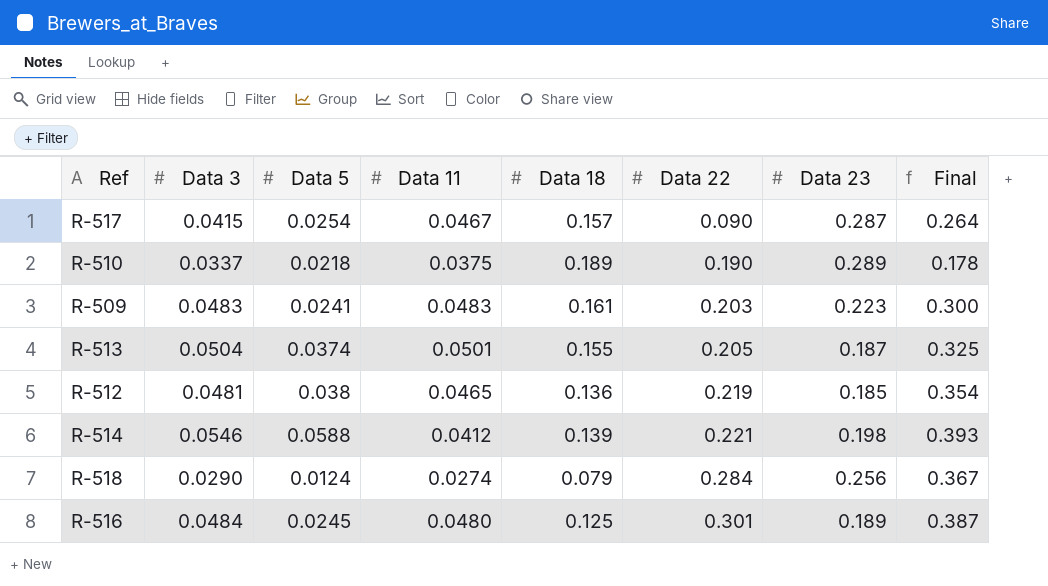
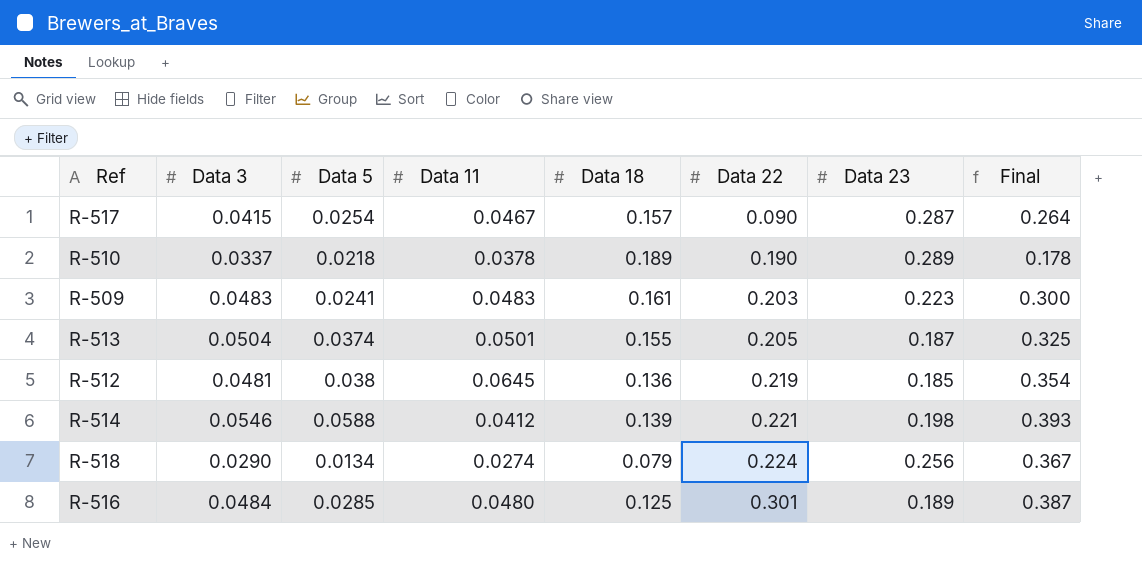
R-510 | Data 11: 0.0375 -> 0.0378
R-512 | Data 11: 0.0465 -> 0.0645
R-518 | Data 5: 0.0124 -> 0.0134
R-518 | Data 22: 0.284 -> 0.224
R-516 | Data 5: 0.0245 -> 0.0285

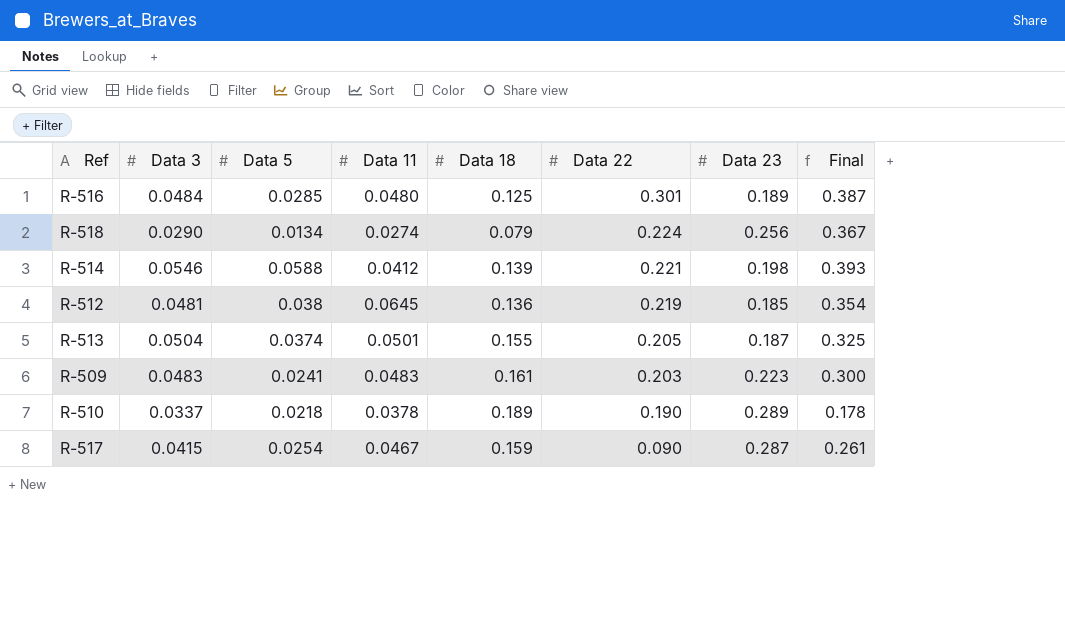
row order: Data 22 ascending -> Data 22 descending
R-517 | Data 18: 0.157 -> 0.159
R-517 | Final: 0.264 -> 0.261

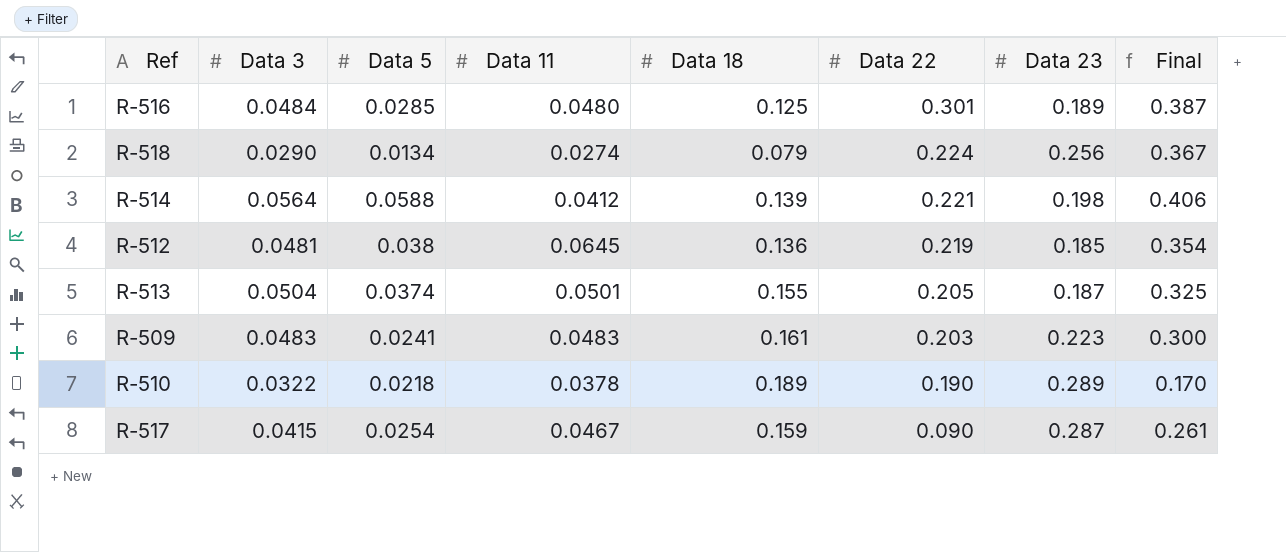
R-514 | Data 3: 0.0546 -> 0.0564
R-514 | Final: 0.393 -> 0.406
R-510 | Data 3: 0.0337 -> 0.0322
R-510 | Final: 0.178 -> 0.170

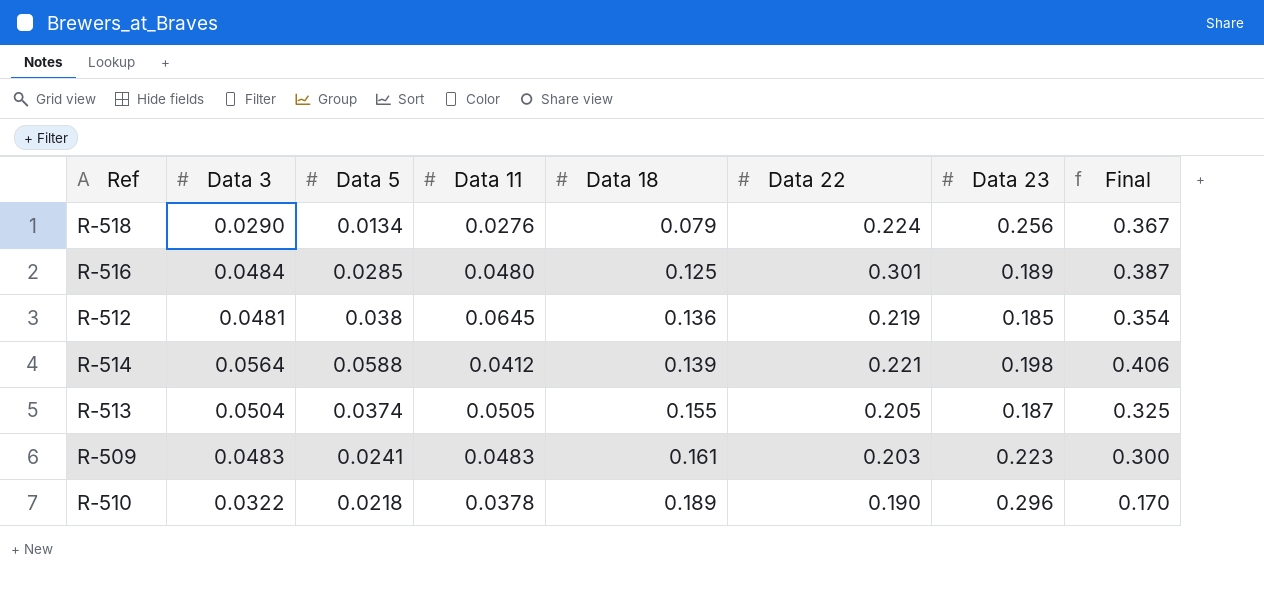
row order: Data 22 descending -> Data 18 ascending
row R-517: 0.0415 | 0.0254 | 0.0467 | 0.159 | 0.090 | 0.287 | 0.261 -> none
R-518 | Data 11: 0.0274 -> 0.0276
R-513 | Data 11: 0.0501 -> 0.0505
R-510 | Data 23: 0.289 -> 0.296

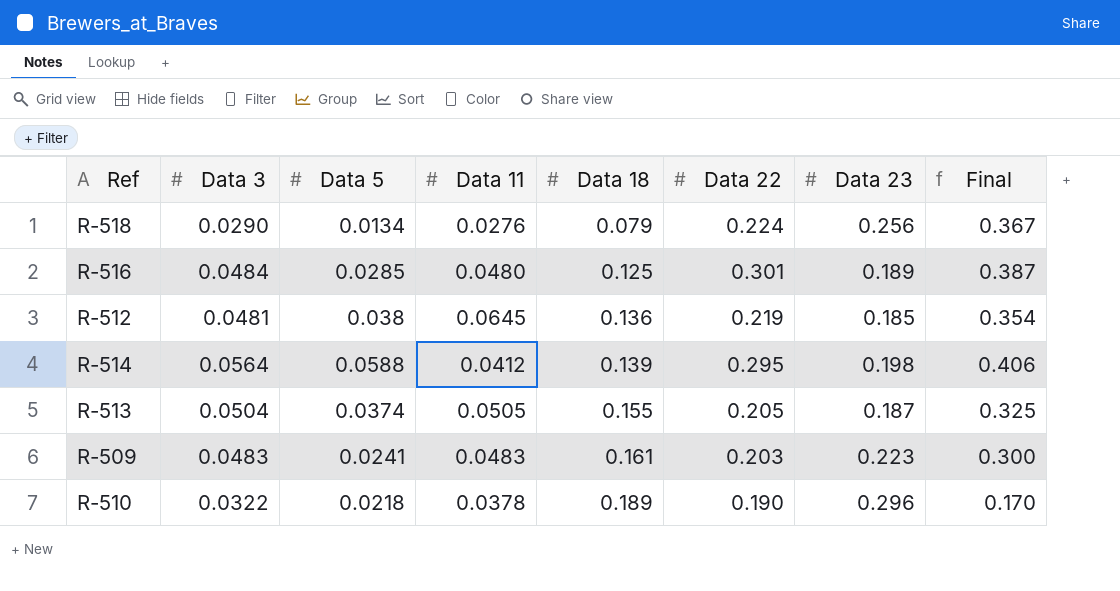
R-514 | Data 22: 0.221 -> 0.295

